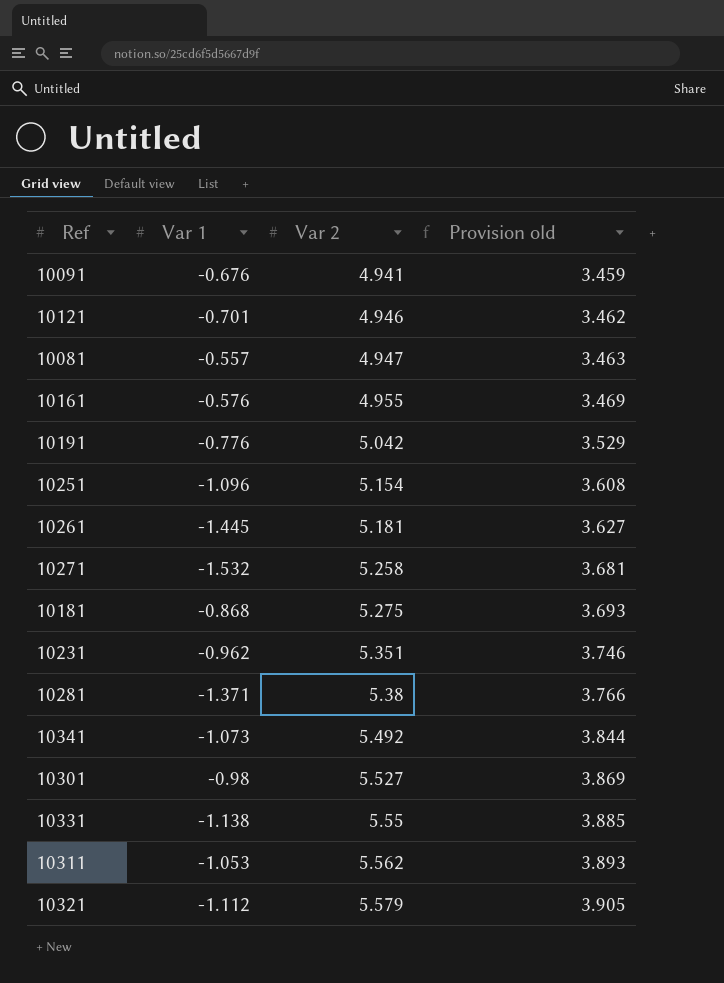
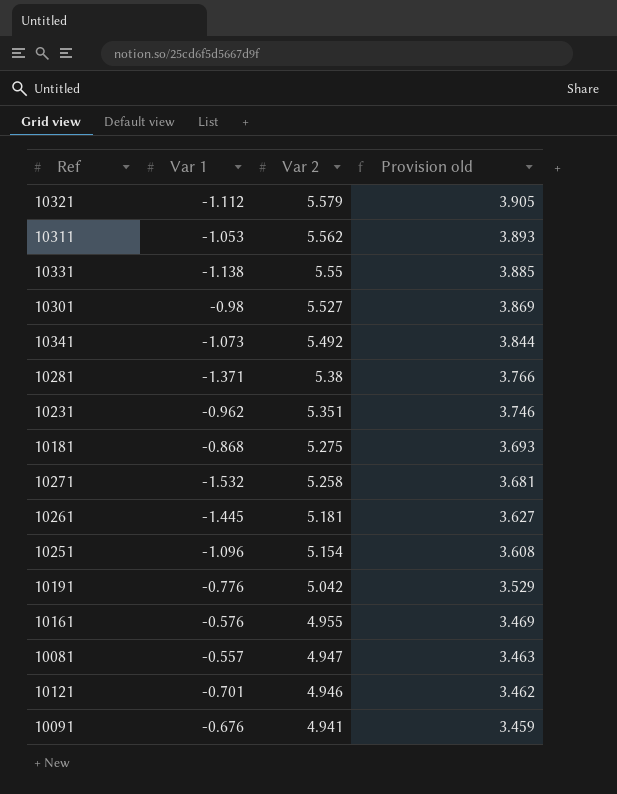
row order: Var 2 ascending -> Var 2 descending

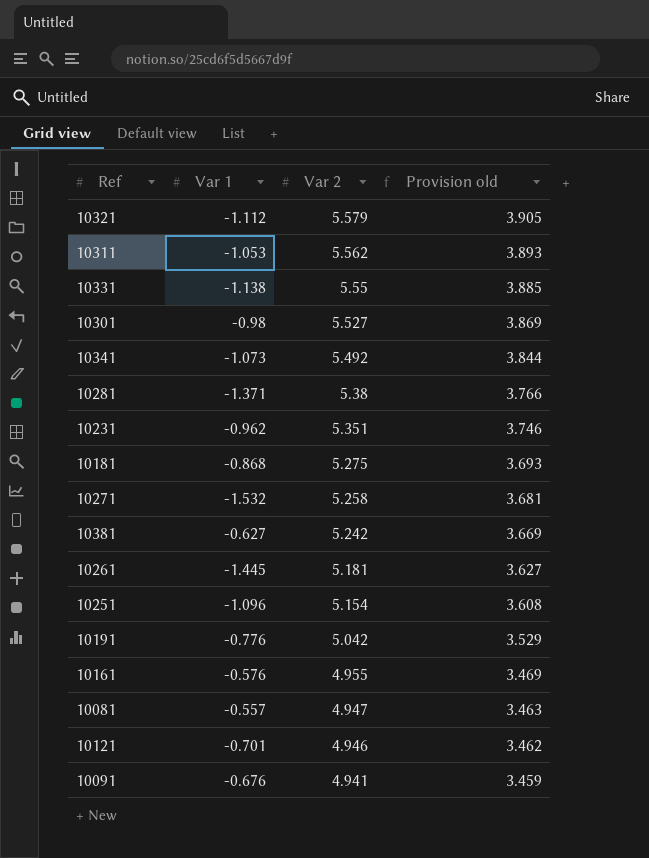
row 10381: none -> -0.627 | 5.242 | 3.669

